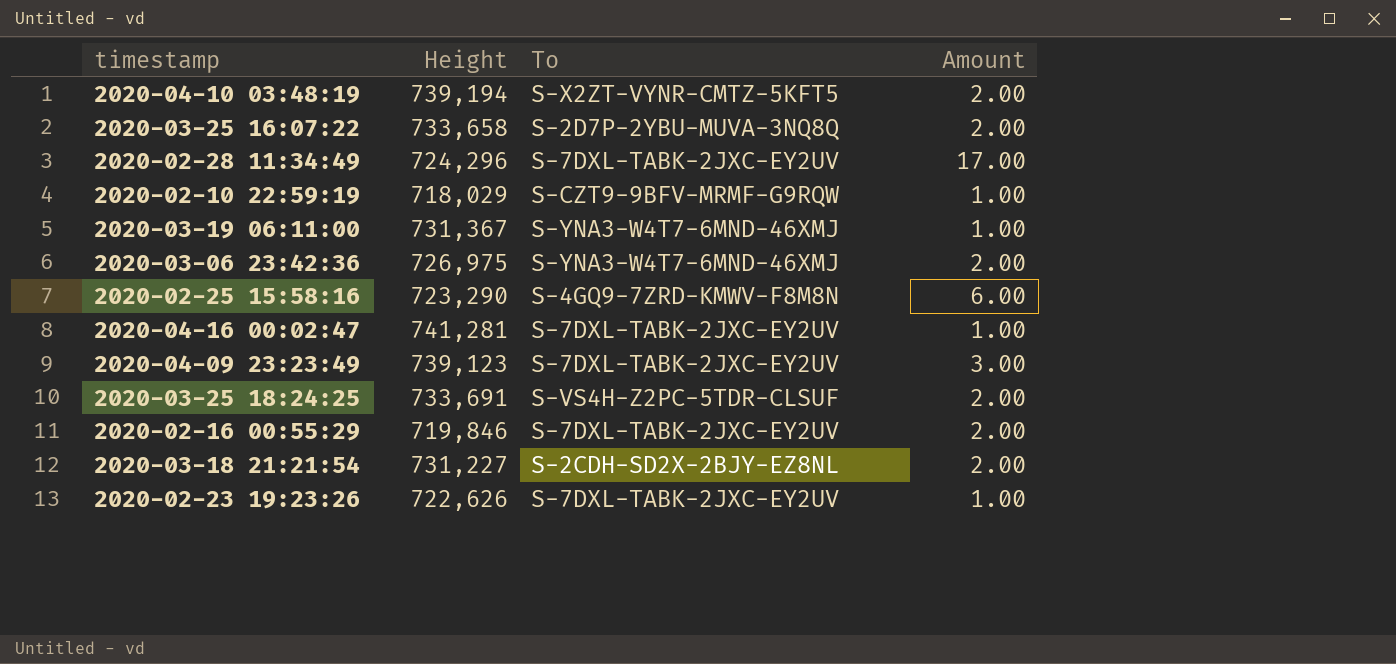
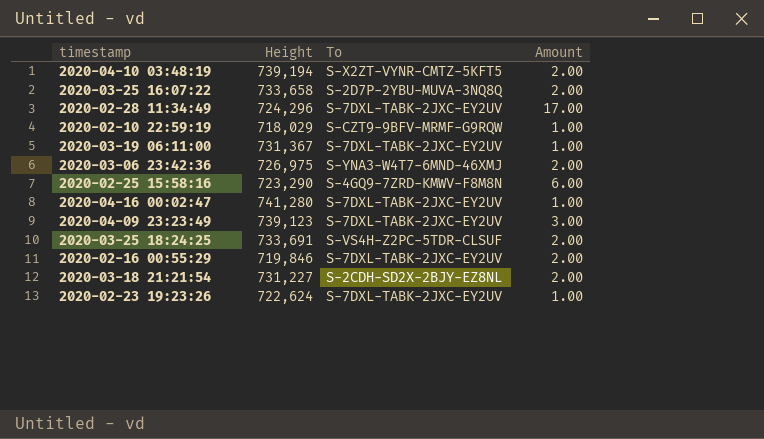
2020-03-19 06:11:00 | To: S-YNA3-W4T7-6MND-46XMJ -> S-7DXL-TABK-2JXC-EY2UV
2020-04-16 00:02:47 | Height: 741,281 -> 741,280
2020-02-23 19:23:26 | Height: 722,626 -> 722,624

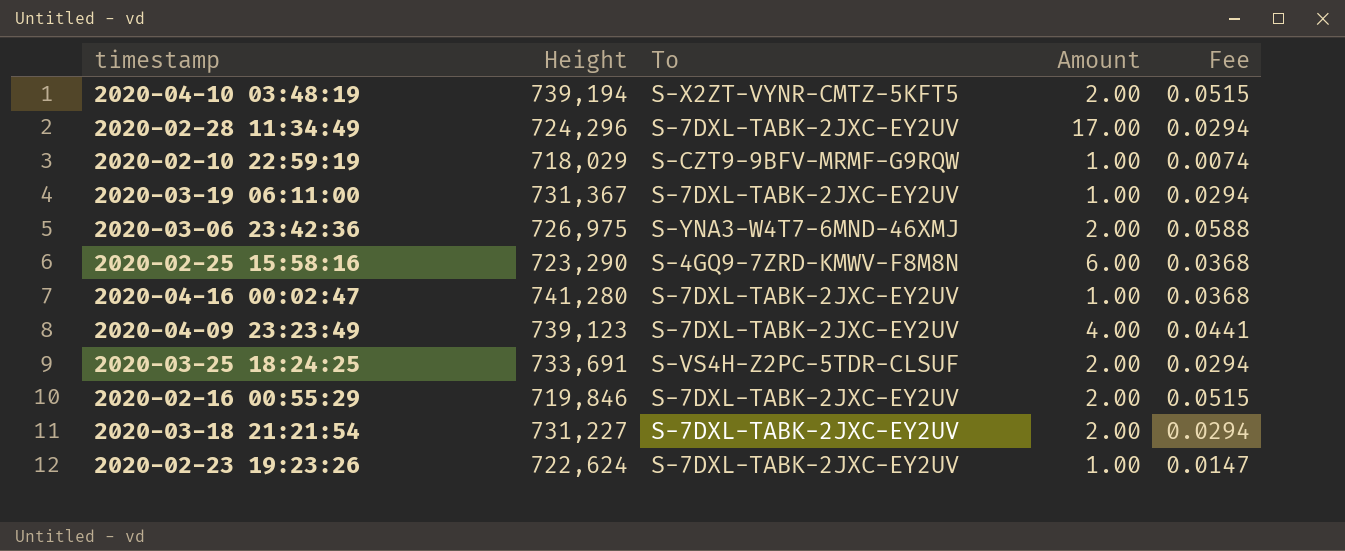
column Fee | position: none -> 5
row 2020-03-25 16:07:22: 733,658 | S-2D7P-2YBU-MUVA-3NQ8Q | 2.00 -> none
2020-04-09 23:23:49 | Amount: 3.00 -> 4.00
2020-03-18 21:21:54 | To: S-2CDH-SD2X-2BJY-EZ8NL -> S-7DXL-TABK-2JXC-EY2UV

